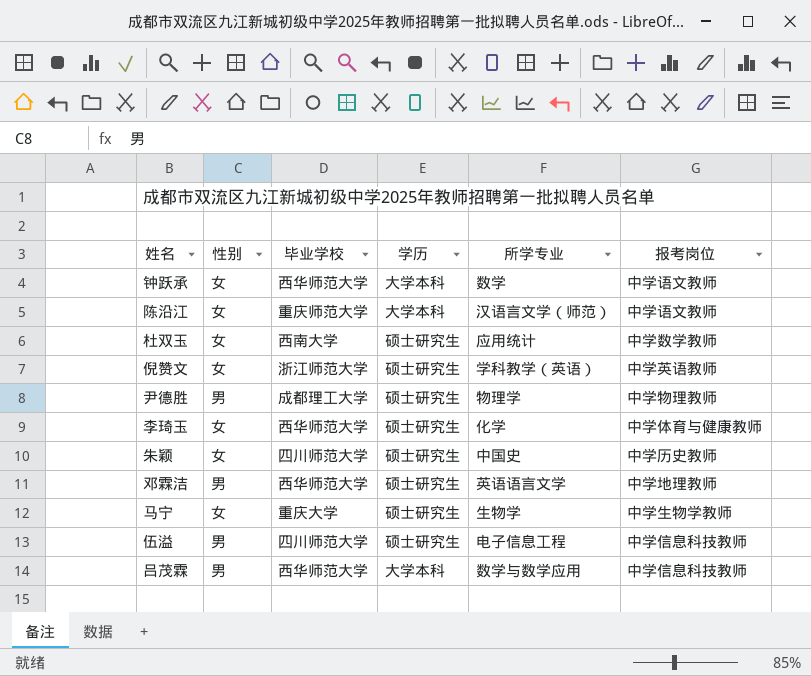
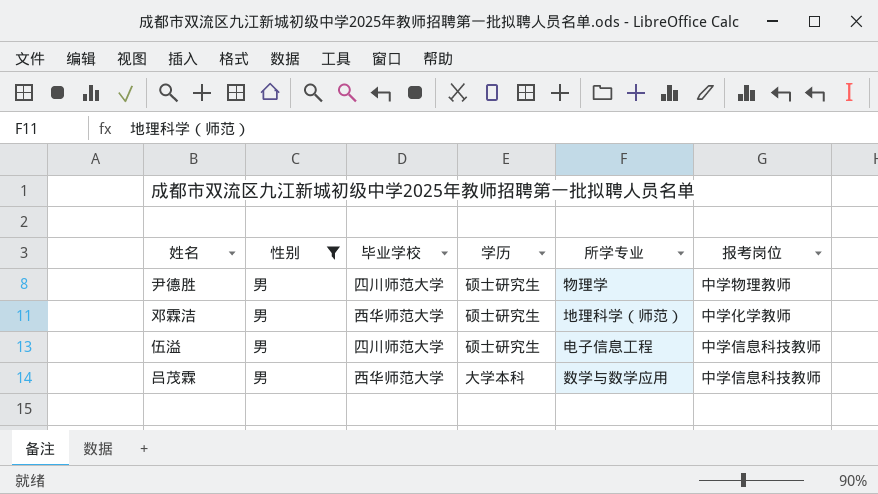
filter: none -> 性别 = 男
尹德胜 | 毕业学校: 成都理工大学 -> 四川师范大学
邓霖洁 | 所学专业: 英语语言文学 -> 地理科学（师范）
邓霖洁 | 报考岗位: 中学地理教师 -> 中学化学教师

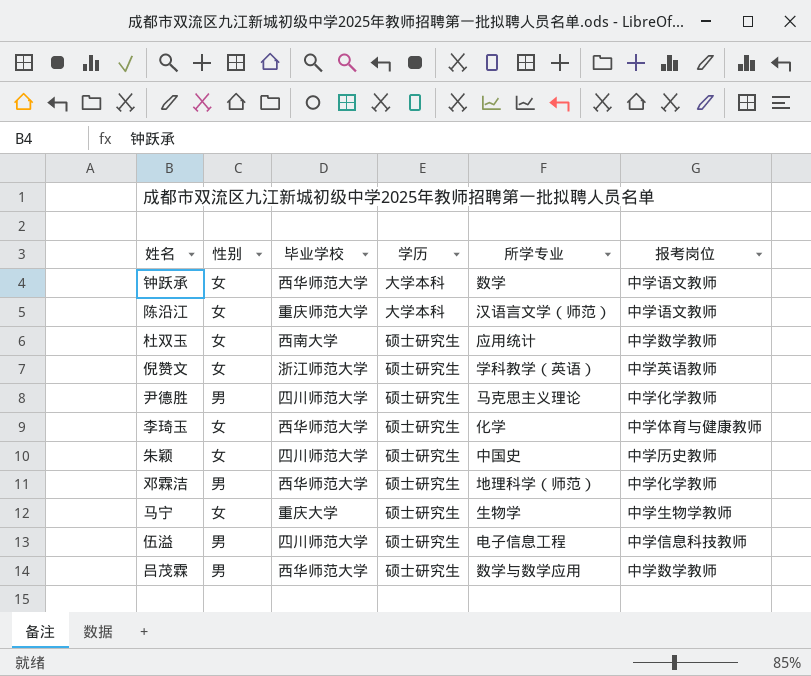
filter: 性别 = 男 -> none
尹德胜 | 所学专业: 物理学 -> 马克思主义理论
尹德胜 | 报考岗位: 中学物理教师 -> 中学化学教师
吕茂霖 | 学历: 大学本科 -> 硕士研究生
吕茂霖 | 报考岗位: 中学信息科技教师 -> 中学数学教师

